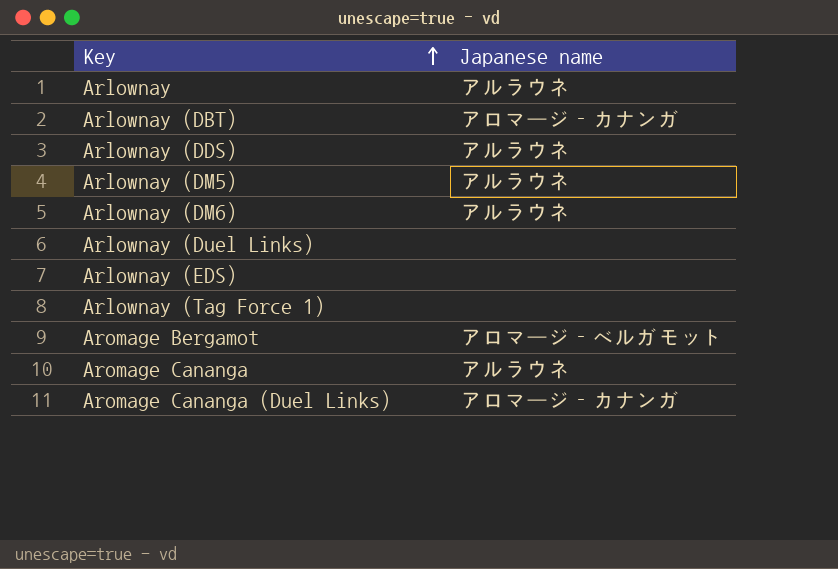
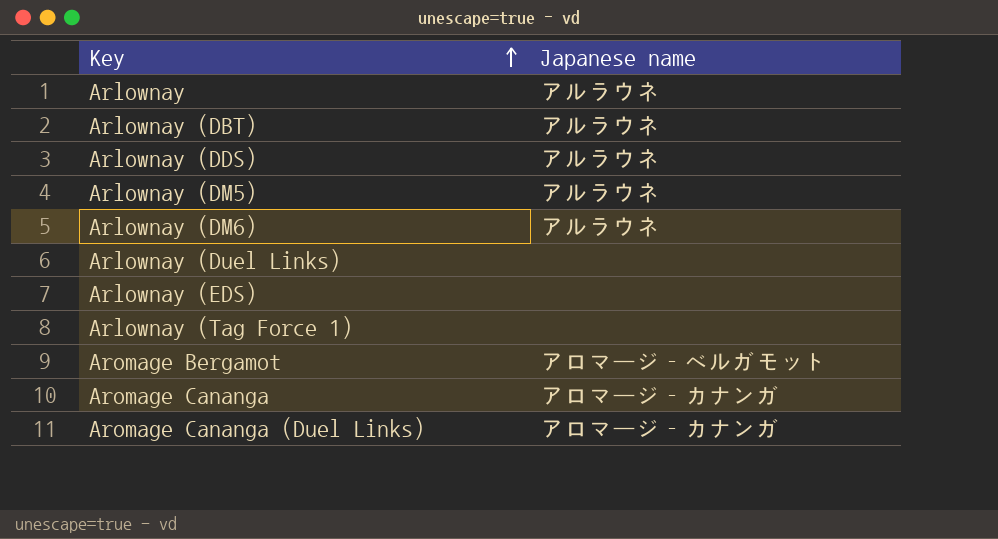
Arlownay (DBT) | Japanese name: アロマージ－カナンガ -> アルラウネ
Aromage Cananga | Japanese name: アルラウネ -> アロマージ－カナンガ

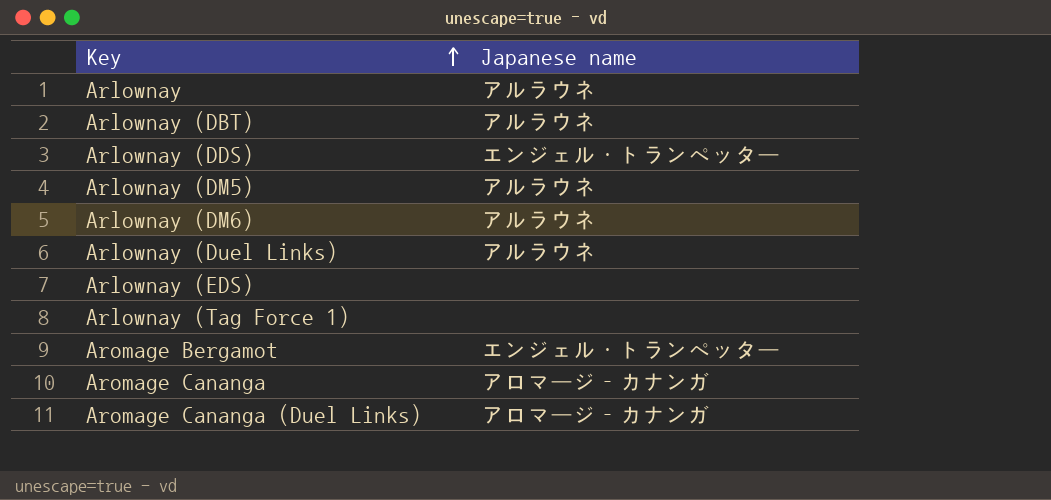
Arlownay (DDS) | Japanese name: アルラウネ -> エンジェル・トランペッター
Arlownay (Duel Links) | Japanese name: none -> アルラウネ
Aromage Bergamot | Japanese name: アロマージ－ベルガモット -> エンジェル・トランペッター

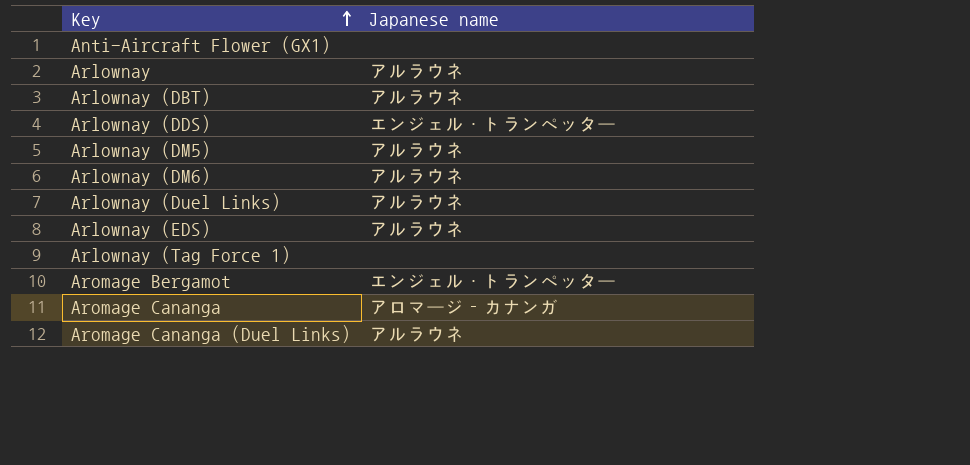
row Anti-Aircraft Flower (GX1): none -> none
Arlownay (EDS) | Japanese name: none -> アルラウネ
Aromage Cananga (Duel Links) | Japanese name: アロマージ－カナンガ -> アルラウネ

